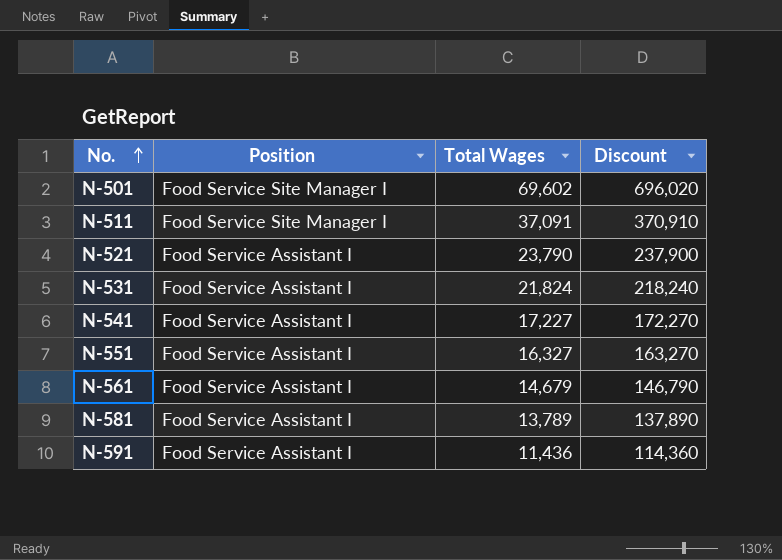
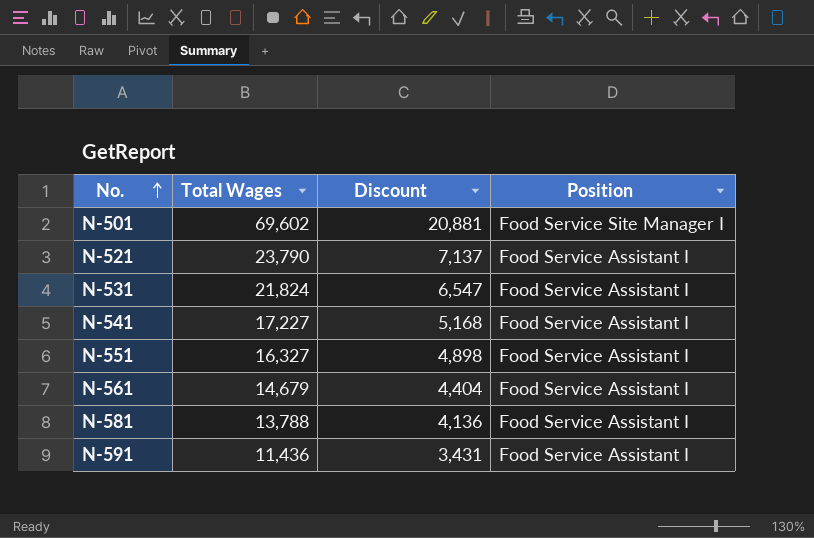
column Discount | formula: [Total Wages] * 10 -> [Total Wages] * 0.3
column Position | position: 2 -> 4
row N-511: Food Service Site Manager I | 37,091 | 370,910 -> none
N-581 | Total Wages: 13,789 -> 13,788

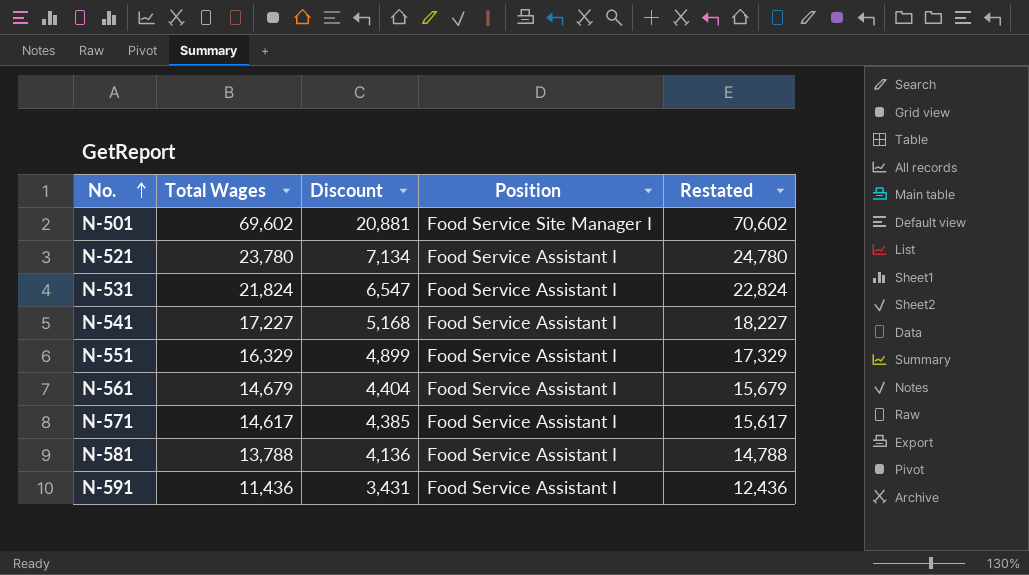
column Restated | formula: none -> [Total Wages] + 1000
N-521 | Total Wages: 23,790 -> 23,780
N-521 | Discount: 7,137 -> 7,134
N-551 | Total Wages: 16,327 -> 16,329
N-551 | Discount: 4,898 -> 4,899
row N-571: none -> 14,617 | 4,385 | Food Service Assistant I | 15,617

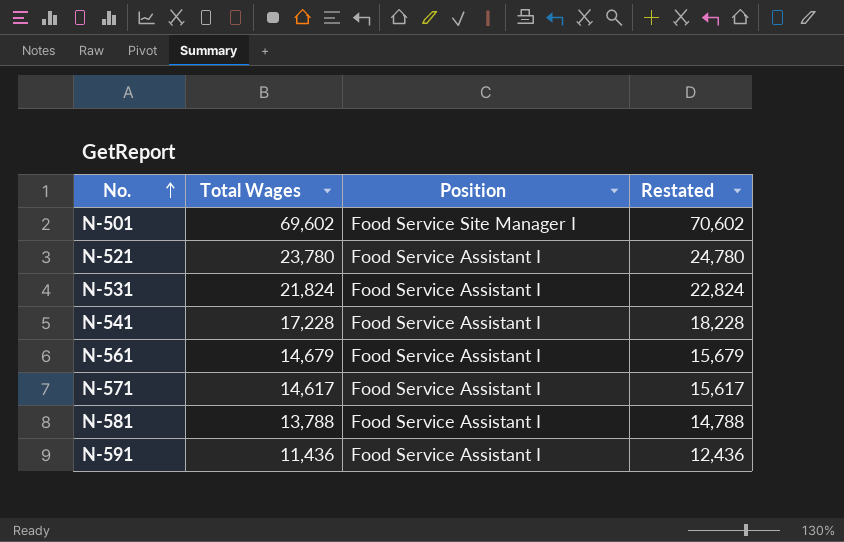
column Discount | formula: [Total Wages] * 0.3 -> none
row N-551: 16,329 | 4,899 | Food Service Assistant I | 17,329 -> none
N-541 | Total Wages: 17,227 -> 17,228
N-541 | Restated: 18,227 -> 18,228

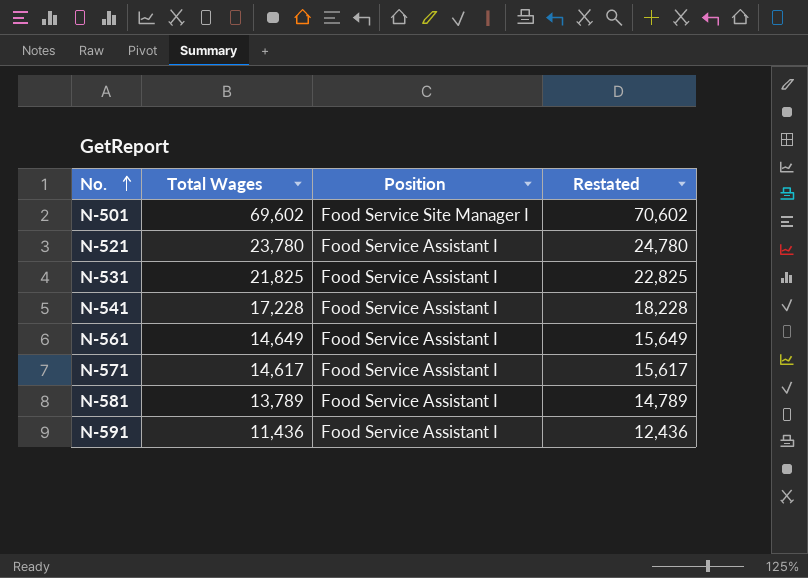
N-531 | Total Wages: 21,824 -> 21,825
N-531 | Restated: 22,824 -> 22,825
N-561 | Total Wages: 14,679 -> 14,649
N-561 | Restated: 15,679 -> 15,649
N-581 | Total Wages: 13,788 -> 13,789
N-581 | Restated: 14,788 -> 14,789

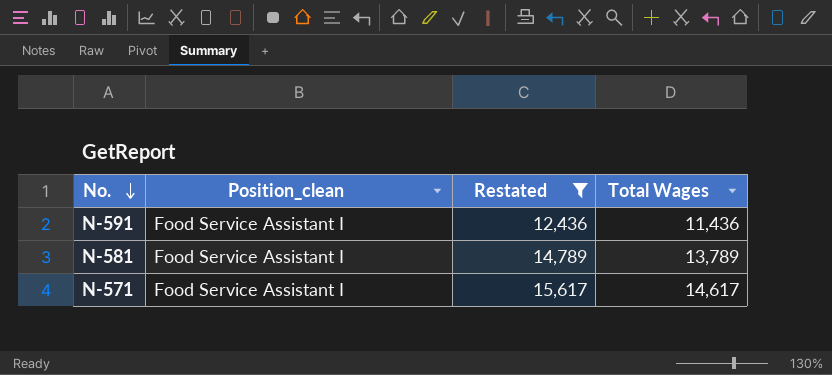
filter: none -> Restated <= 15,617
row order: No. ascending -> No. descending
column name: Position -> Position_clean
column Total Wages | position: 2 -> 4

